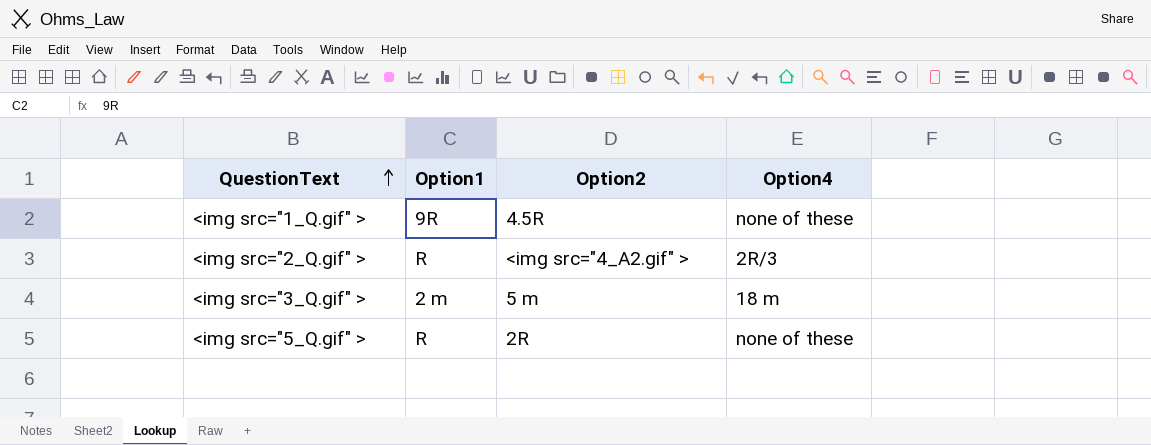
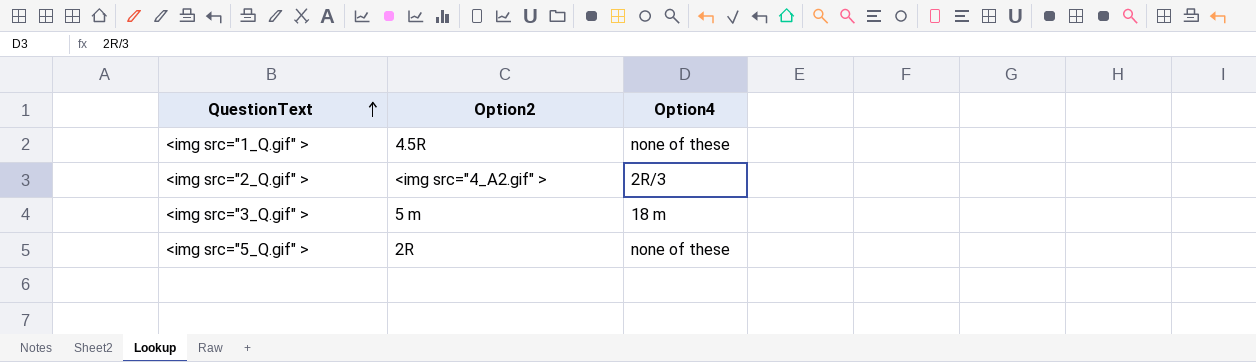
column Option1 | position: 2 -> none

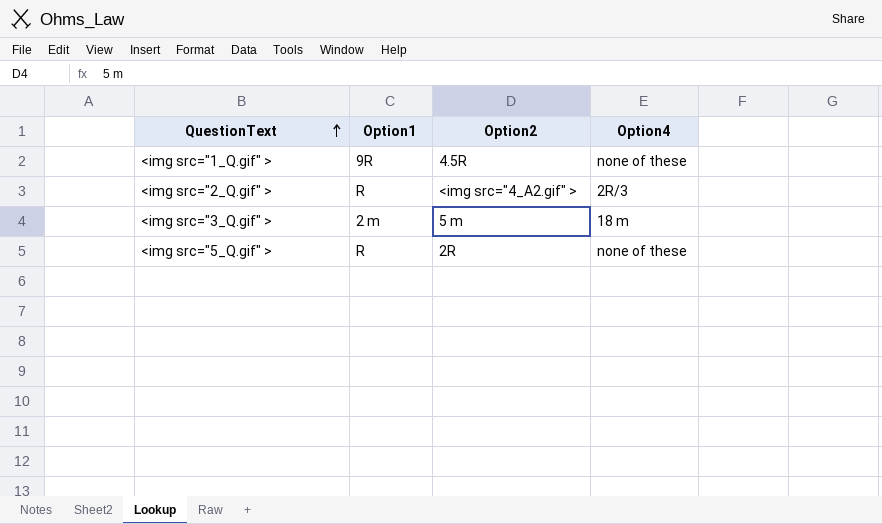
column Option1 | position: none -> 2

